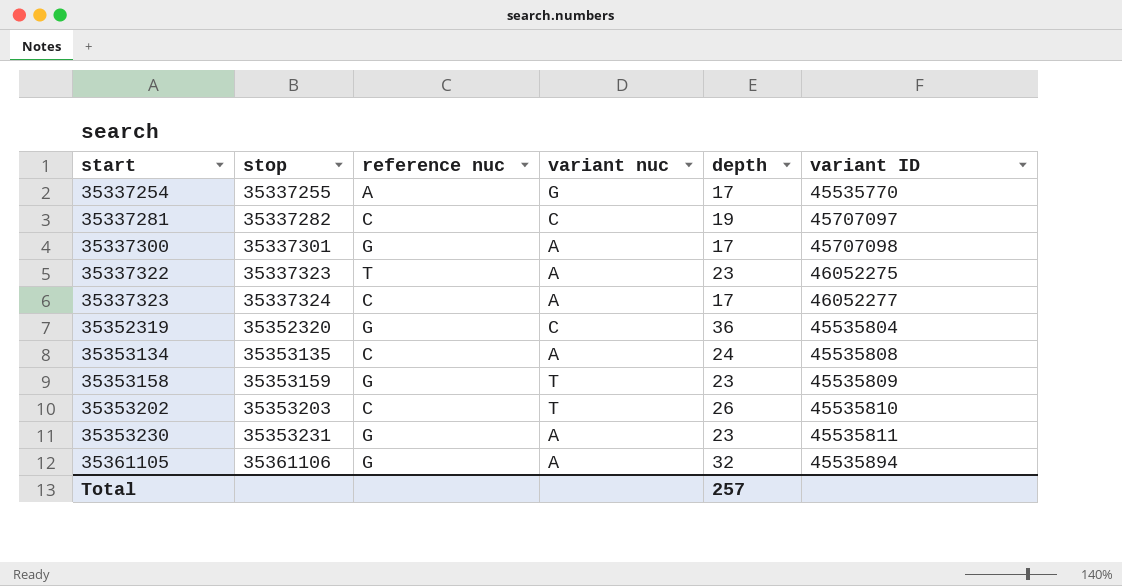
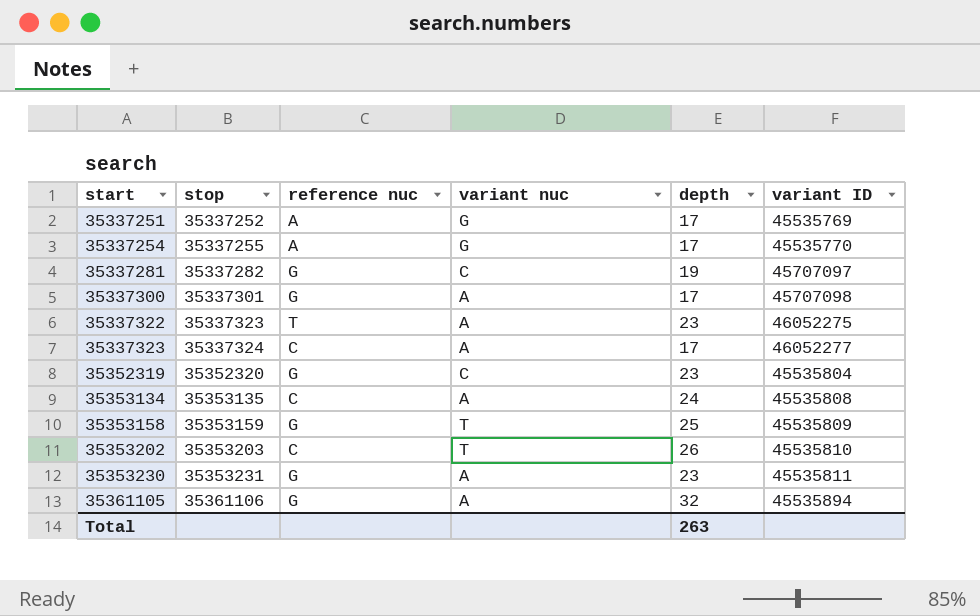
row 35337251: none -> 35337252 | A | G | 17 | 45535769
35337281 | reference nuc: C -> G
35352319 | depth: 36 -> 23
35353158 | depth: 23 -> 25
Total | depth: 257 -> 263

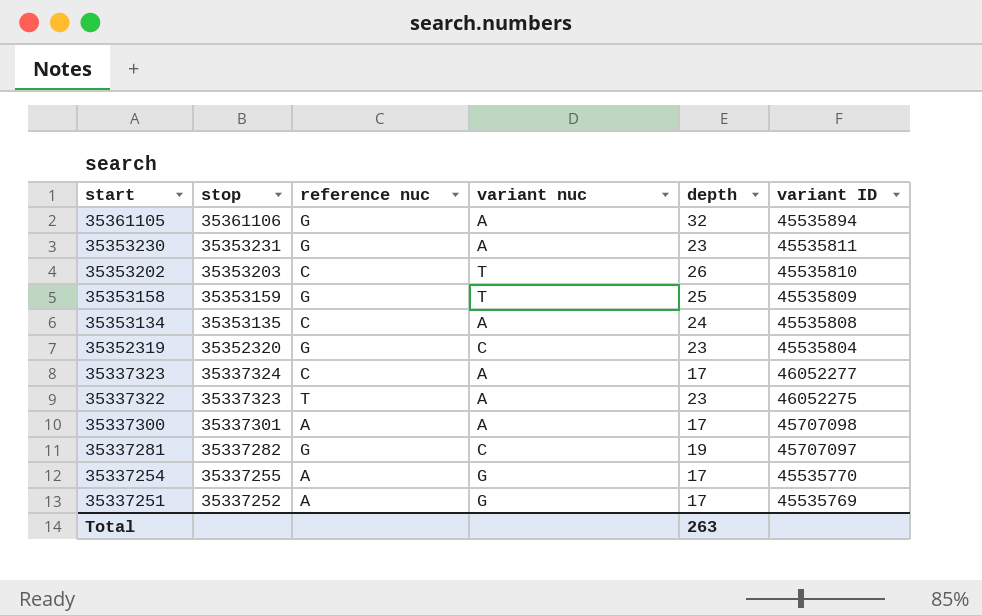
row order: start ascending -> start descending
35337300 | reference nuc: G -> A

